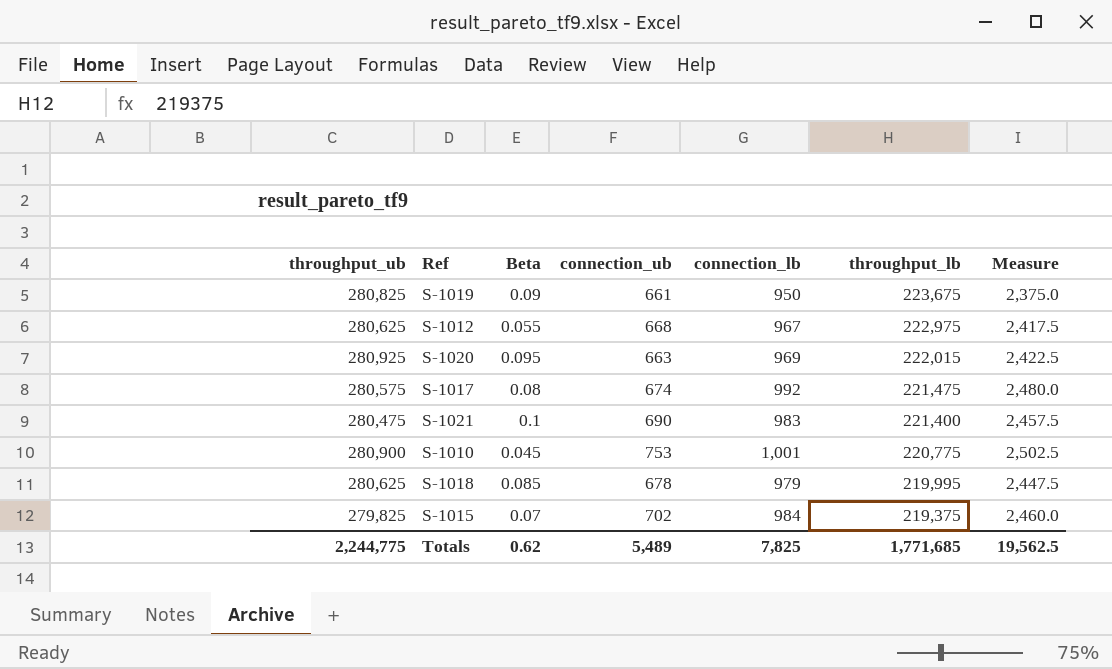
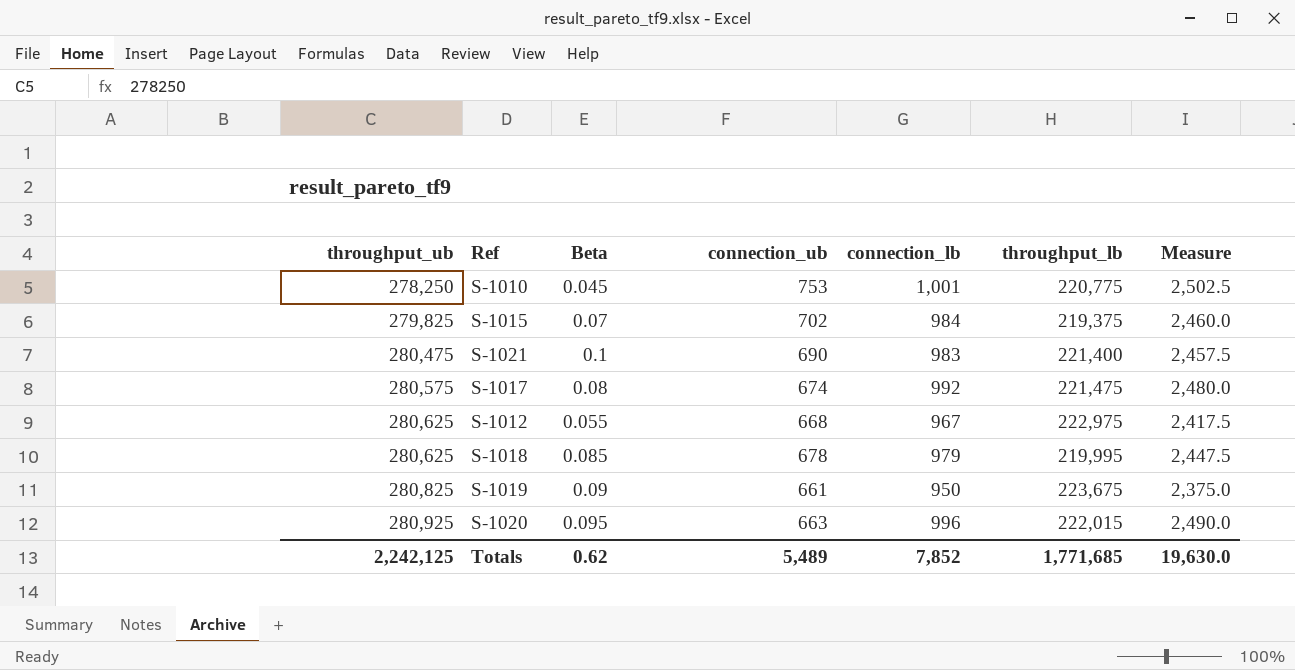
row order: throughput_lb descending -> throughput_ub ascending
S-1010 | throughput_ub: 280,900 -> 278,250
S-1020 | connection_lb: 969 -> 996
S-1020 | Measure: 2,422.5 -> 2,490.0
Totals | throughput_ub: 2,244,775 -> 2,242,125
Totals | connection_lb: 7,825 -> 7,852
Totals | Measure: 19,562.5 -> 19,630.0

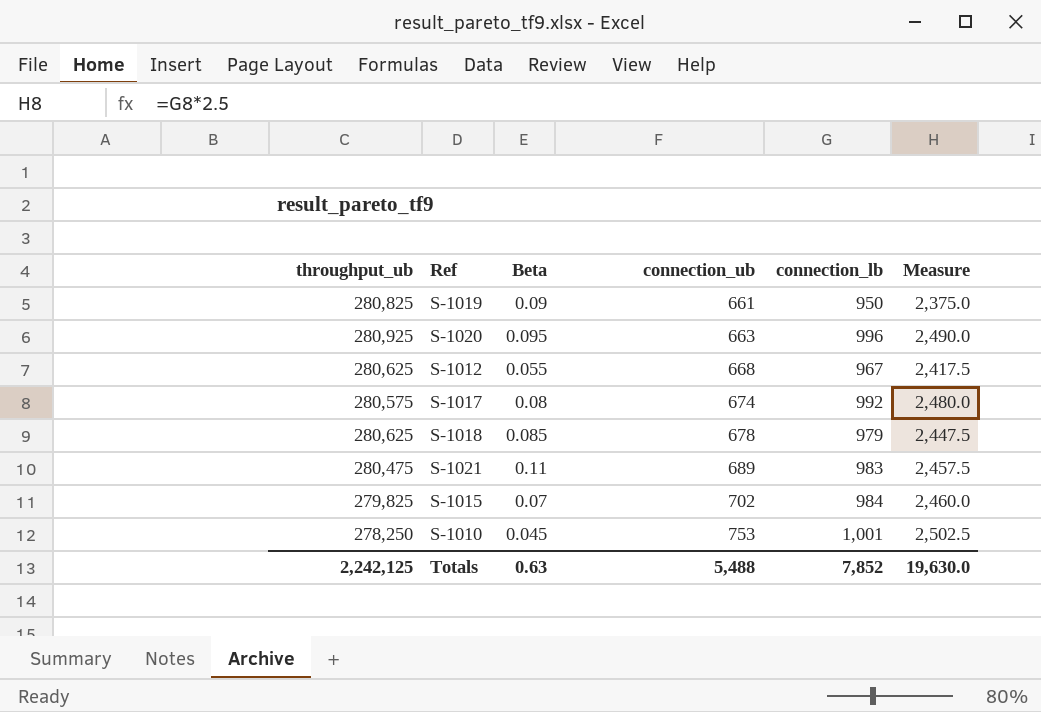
row order: throughput_ub ascending -> connection_ub ascending
column throughput_lb | position: 6 -> none
S-1021 | Beta: 0.1 -> 0.11
S-1021 | connection_ub: 690 -> 689
Totals | Beta: 0.62 -> 0.63
Totals | connection_ub: 5,489 -> 5,488

